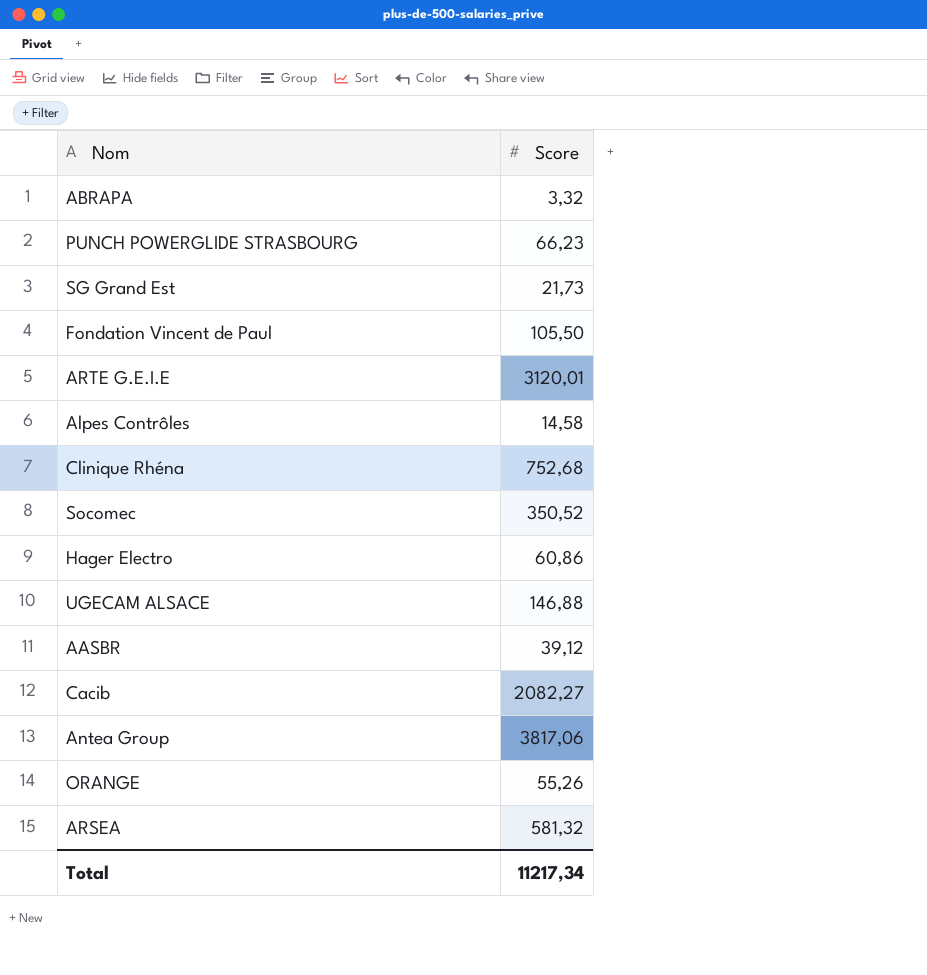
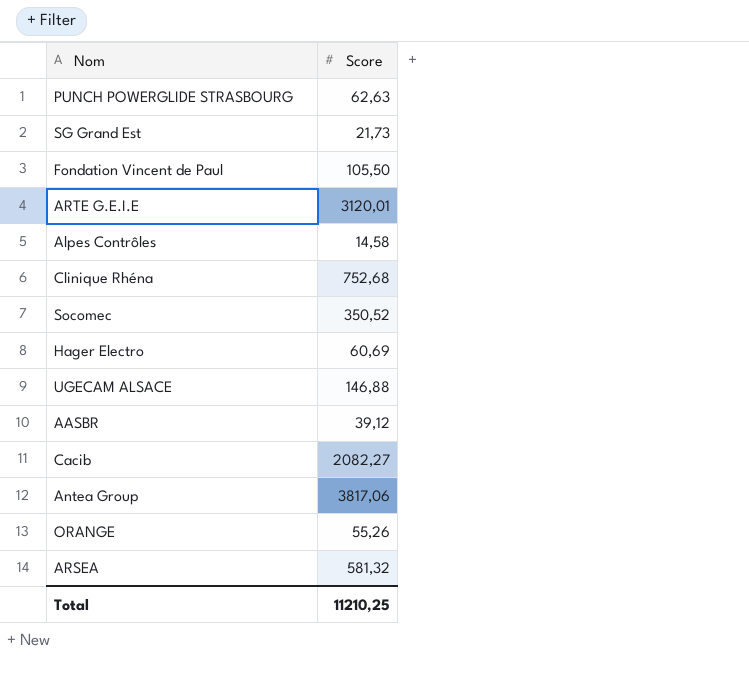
row ABRAPA: 3,32 -> none
PUNCH POWERGLIDE STRASBOURG | Score: 66,23 -> 62,63
Hager Electro | Score: 60,86 -> 60,69
Total | Score: 11217,34 -> 11210,25

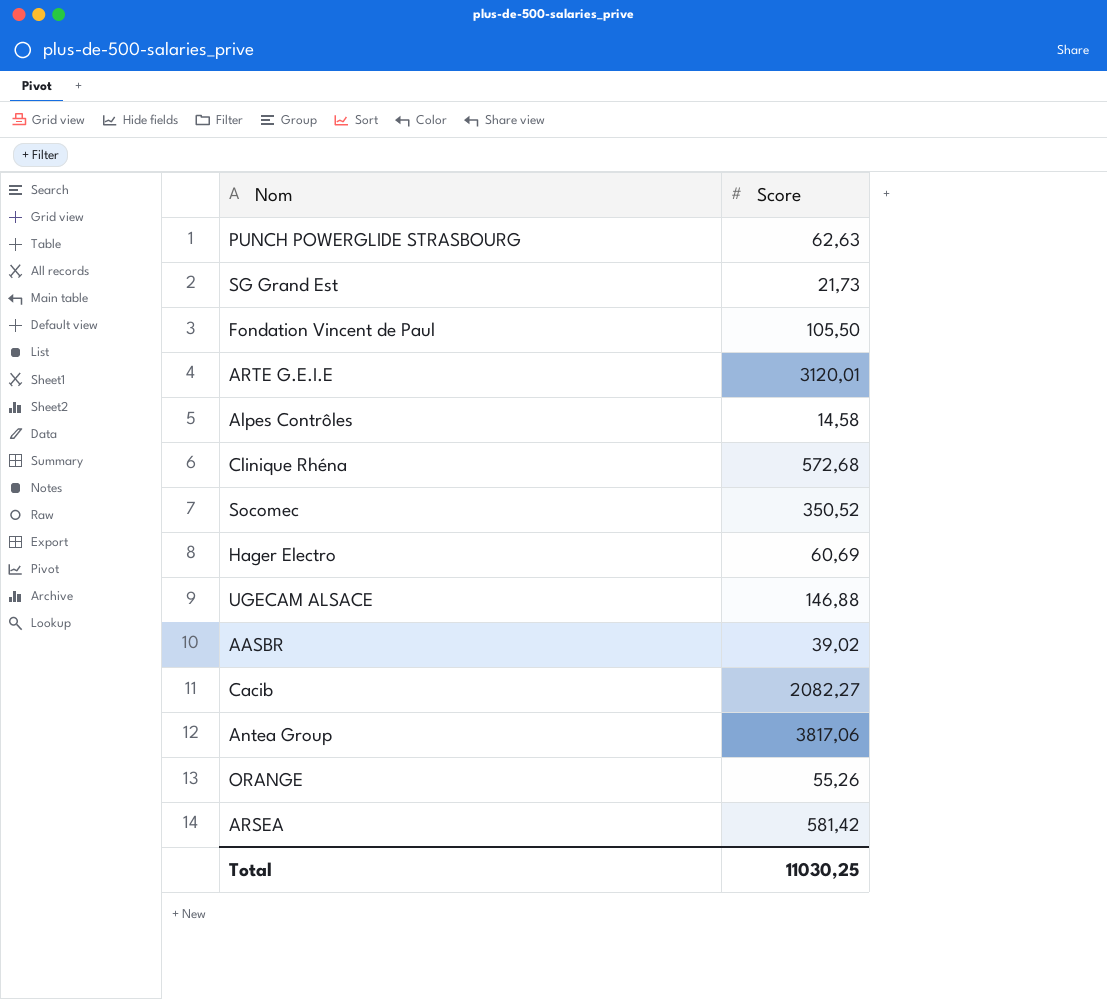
Clinique Rhéna | Score: 752,68 -> 572,68
AASBR | Score: 39,12 -> 39,02
ARSEA | Score: 581,32 -> 581,42
Total | Score: 11210,25 -> 11030,25

